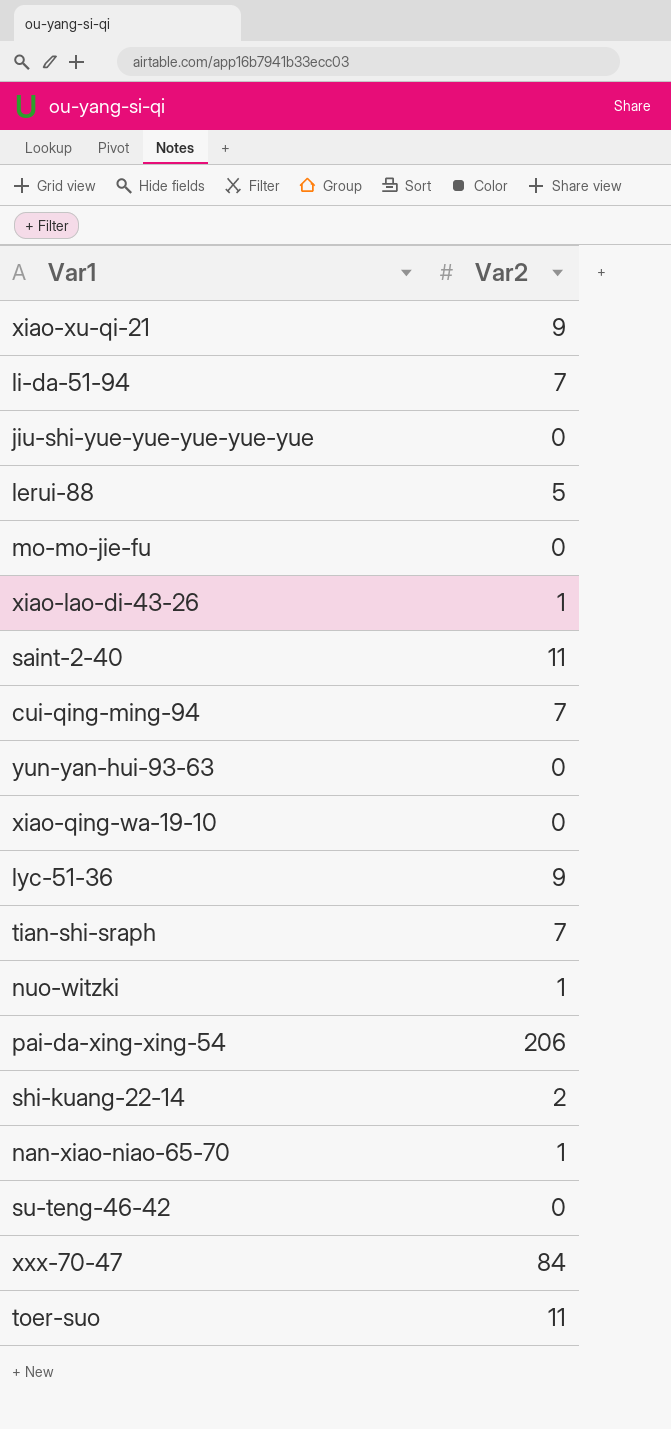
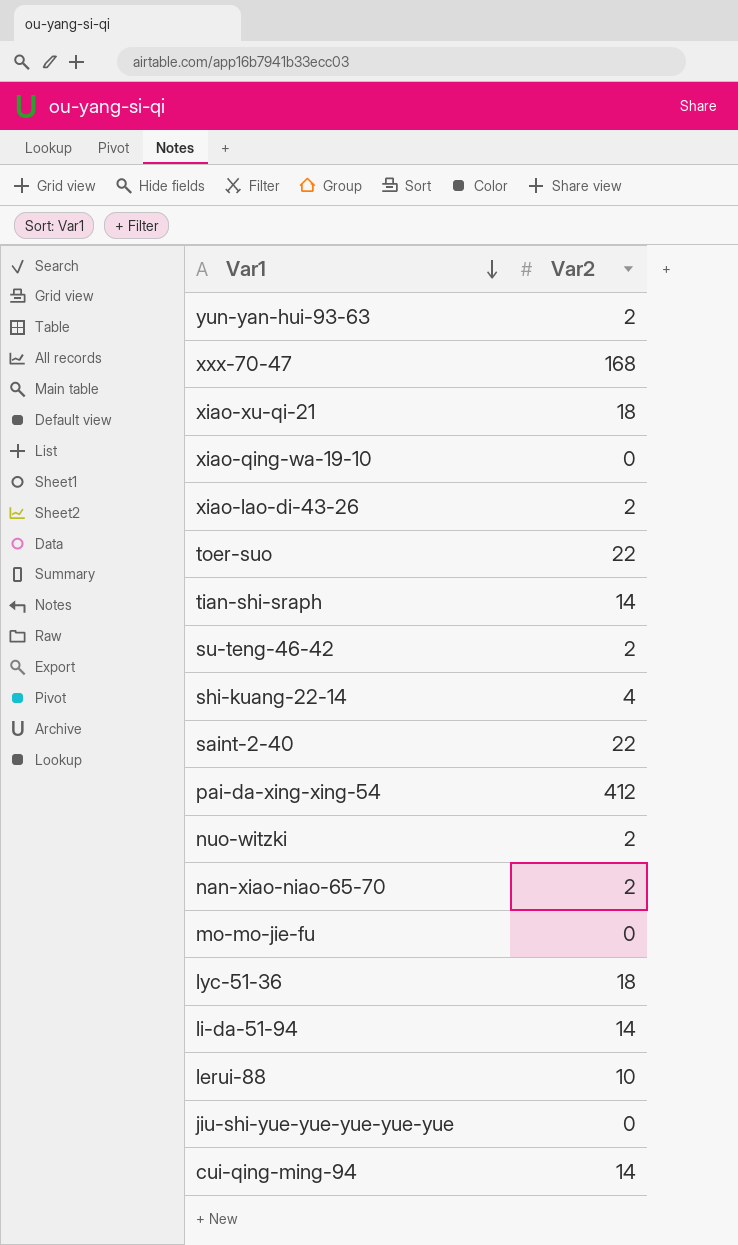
row order: none -> Var1 descending
yun-yan-hui-93-63 | Var2: 0 -> 2
xxx-70-47 | Var2: 84 -> 168
xiao-xu-qi-21 | Var2: 9 -> 18
xiao-lao-di-43-26 | Var2: 1 -> 2
toer-suo | Var2: 11 -> 22
tian-shi-sraph | Var2: 7 -> 14
su-teng-46-42 | Var2: 0 -> 2
shi-kuang-22-14 | Var2: 2 -> 4
saint-2-40 | Var2: 11 -> 22
pai-da-xing-xing-54 | Var2: 206 -> 412
nuo-witzki | Var2: 1 -> 2
nan-xiao-niao-65-70 | Var2: 1 -> 2
lyc-51-36 | Var2: 9 -> 18
li-da-51-94 | Var2: 7 -> 14
lerui-88 | Var2: 5 -> 10
cui-qing-ming-94 | Var2: 7 -> 14

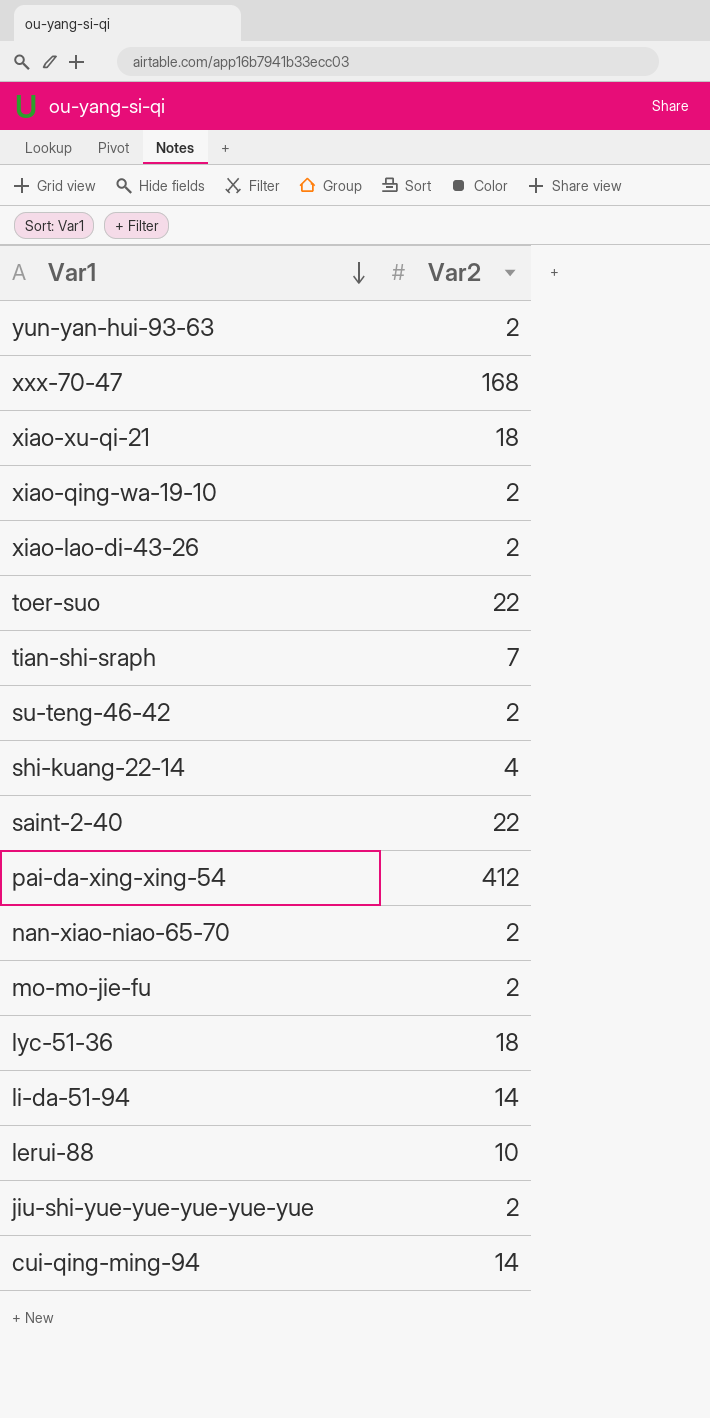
row nuo-witzki: 2 -> none
xiao-qing-wa-19-10 | Var2: 0 -> 2
tian-shi-sraph | Var2: 14 -> 7
mo-mo-jie-fu | Var2: 0 -> 2
jiu-shi-yue-yue-yue-yue-yue | Var2: 0 -> 2

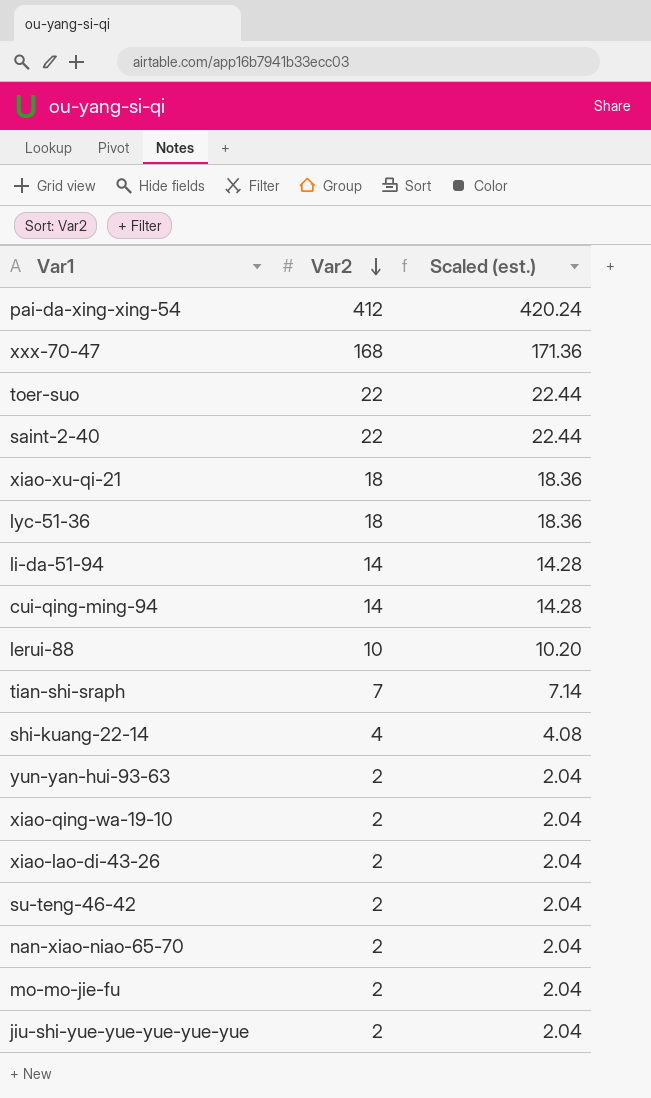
row order: Var1 descending -> Var2 descending
column Scaled (est.) | formula: none -> [Var2] * 1.02

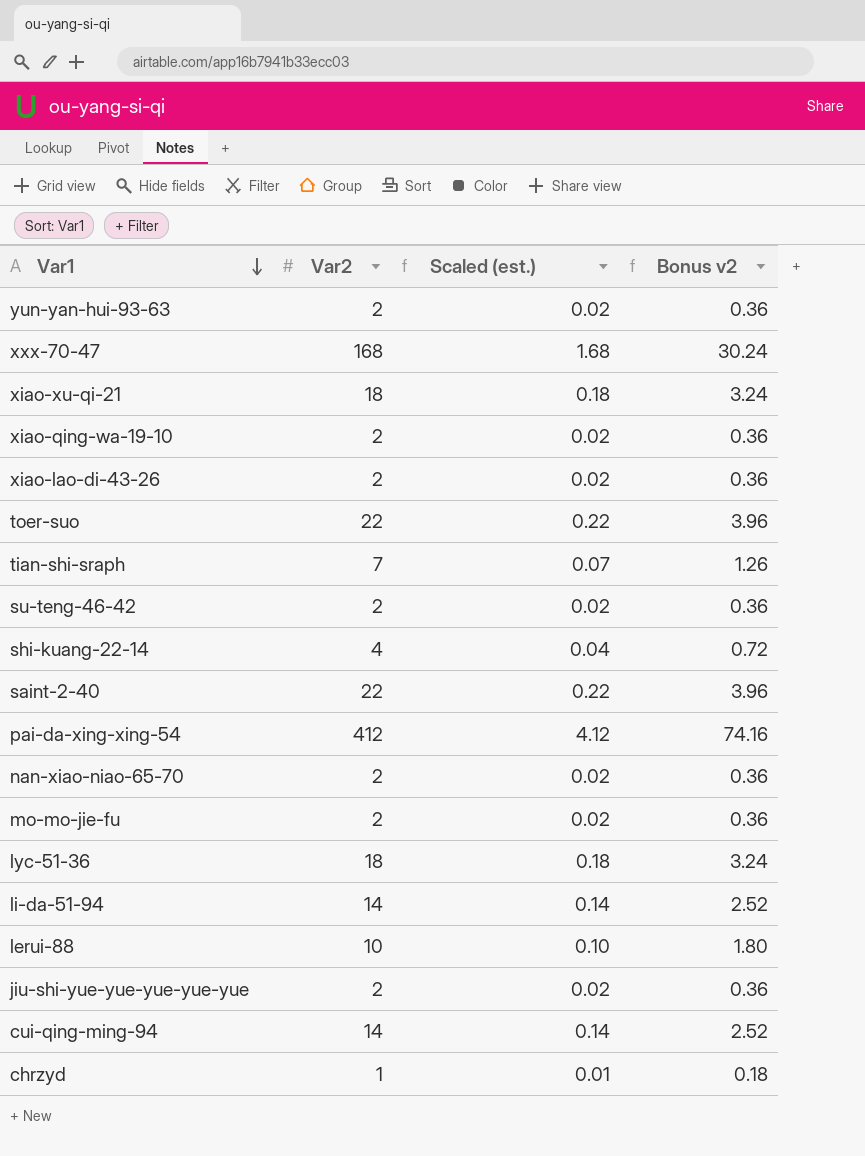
row order: Var2 descending -> Var1 descending
column Scaled (est.) | formula: [Var2] * 1.02 -> [Var2] * 0.01
column Bonus v2 | formula: none -> [Var2] * 0.18
row chrzyd: none -> 1 | 0.01 | 0.18

